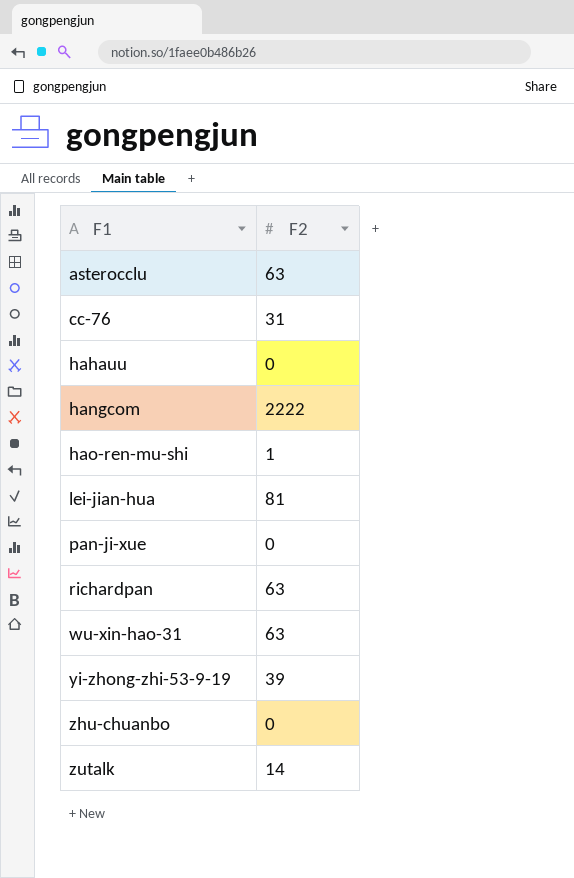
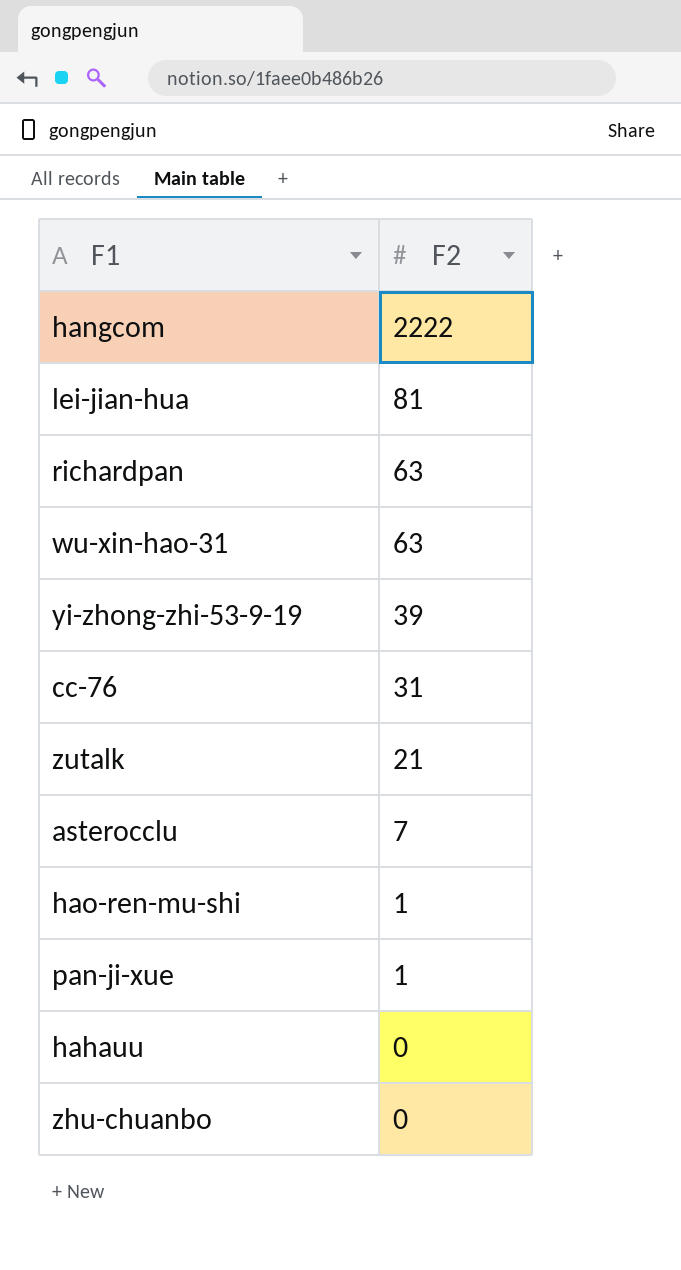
row order: F1 ascending -> F2 descending
zutalk | F2: 14 -> 21
asterocclu | F2: 63 -> 7
pan-ji-xue | F2: 0 -> 1

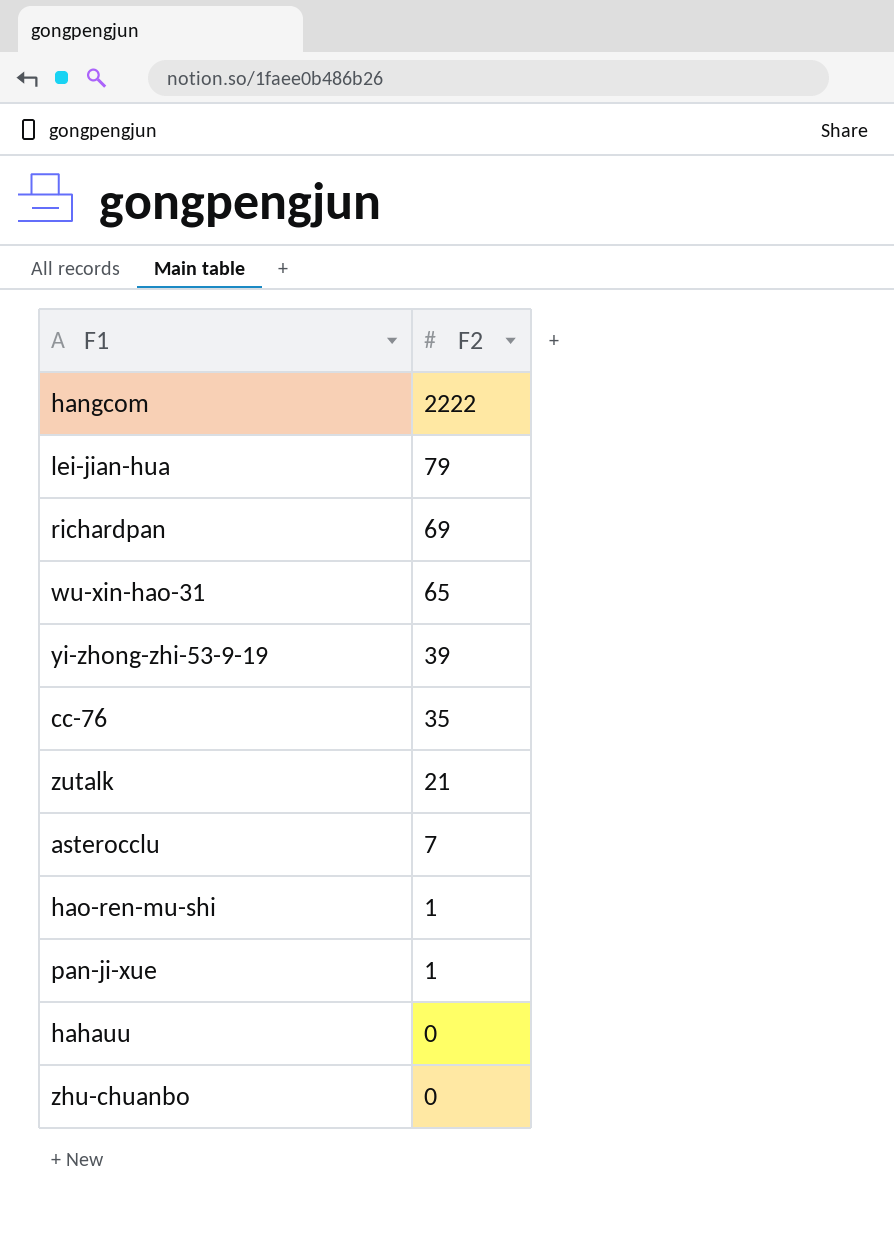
lei-jian-hua | F2: 81 -> 79
richardpan | F2: 63 -> 69
wu-xin-hao-31 | F2: 63 -> 65
cc-76 | F2: 31 -> 35

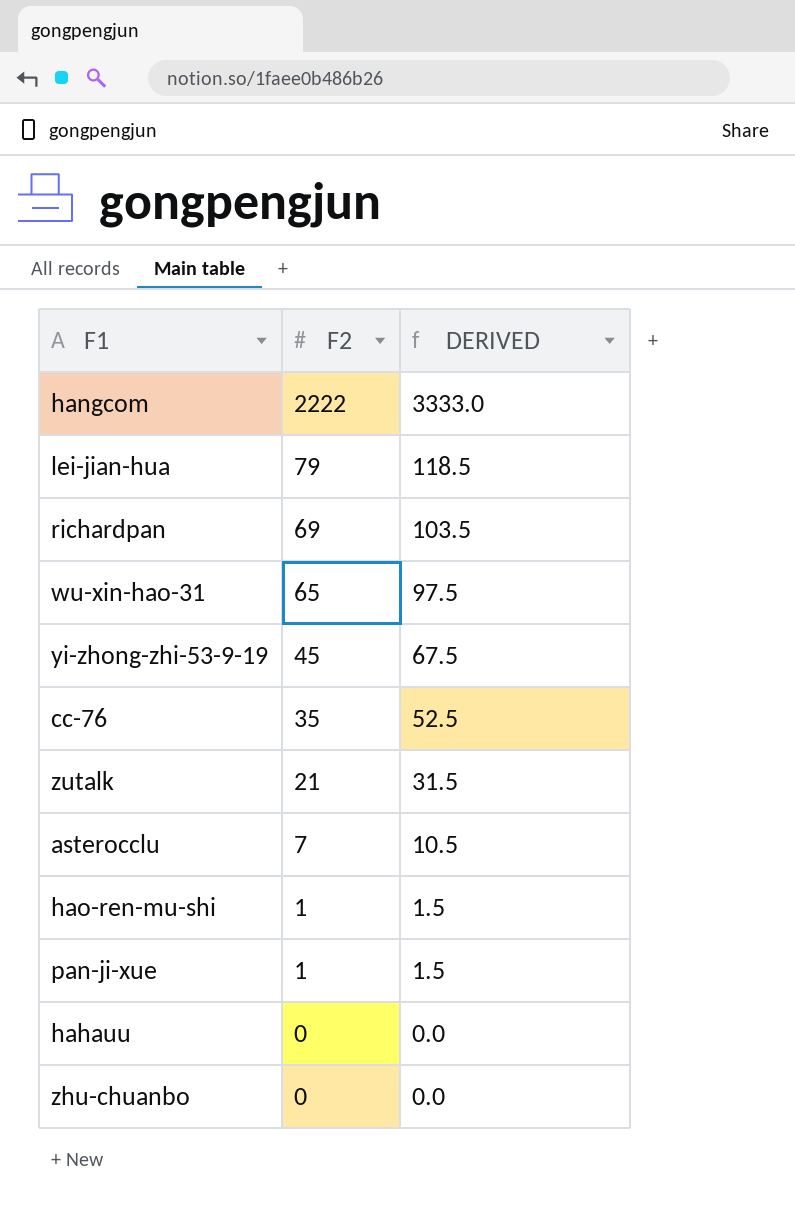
column DERIVED | formula: none -> [F2] * 1.5
yi-zhong-zhi-53-9-19 | F2: 39 -> 45

